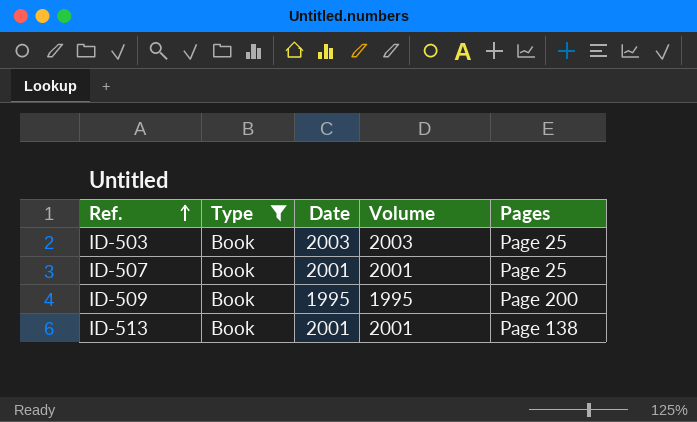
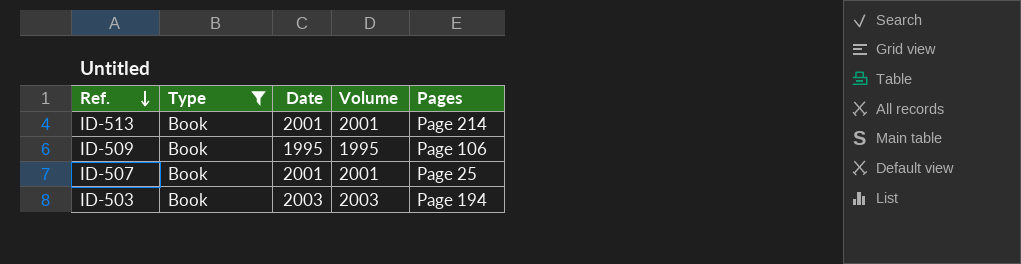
row order: Ref. ascending -> Ref. descending
ID-513 | Pages: Page 138 -> Page 214
ID-509 | Pages: Page 200 -> Page 106
ID-503 | Pages: Page 25 -> Page 194

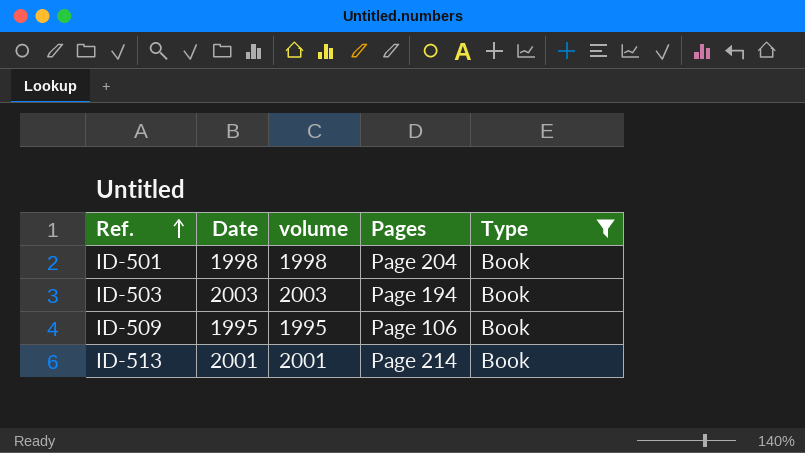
row order: Ref. descending -> Ref. ascending
column name: Volume -> volume
column Type | position: 2 -> 5
row ID-507: Book | 2001 | 2001 | Page 25 -> none
row ID-501: none -> 1998 | 1998 | Page 204 | Book

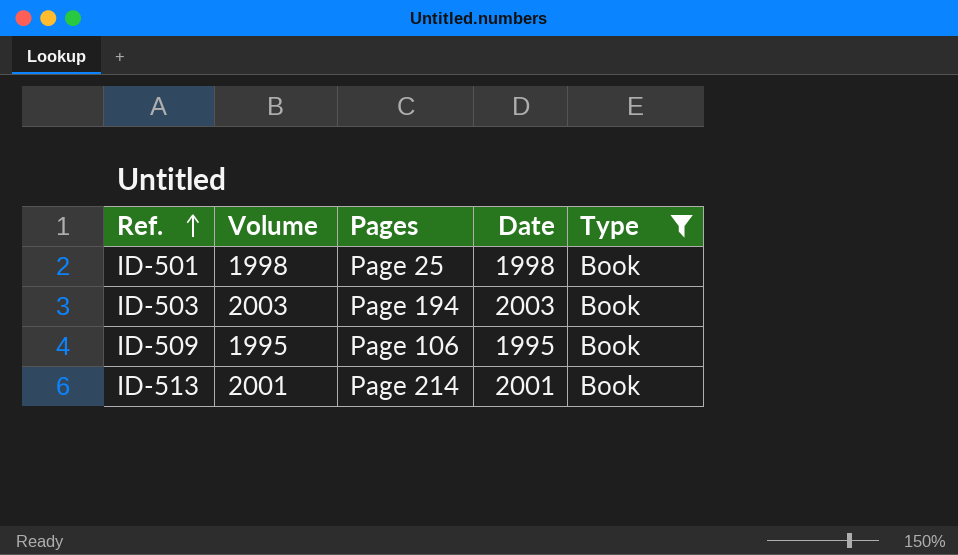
column name: volume -> Volume
column Date | position: 2 -> 4
ID-501 | Pages: Page 204 -> Page 25

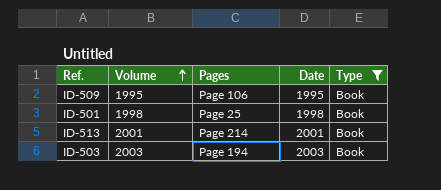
row order: Ref. ascending -> Volume ascending

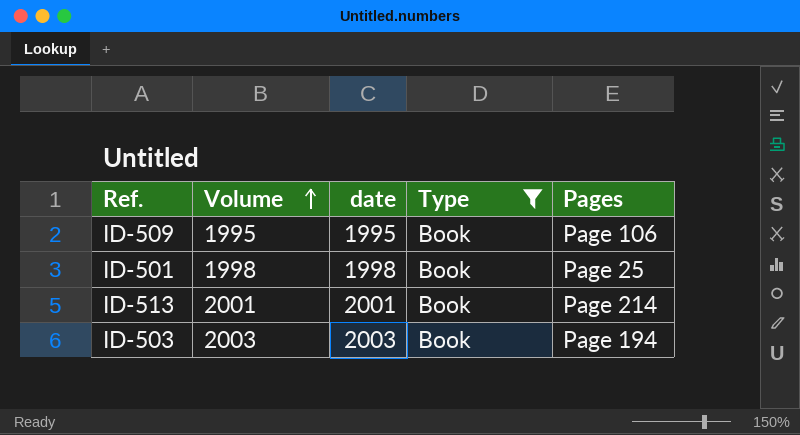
column name: Date -> date
column Pages | position: 3 -> 5

